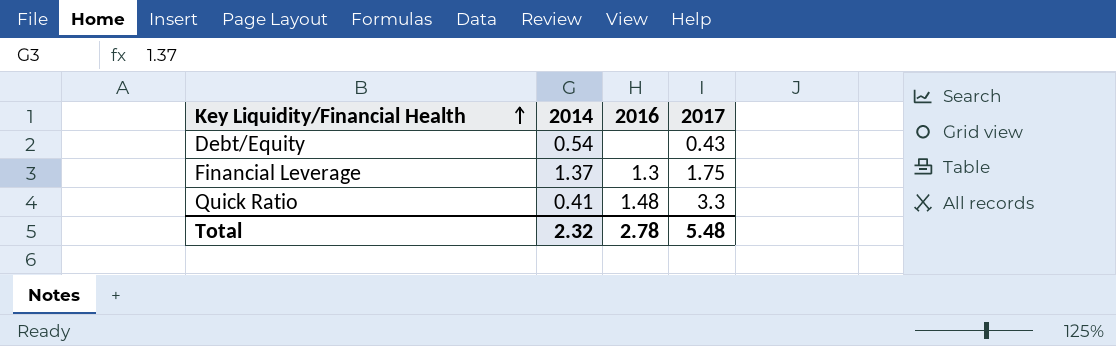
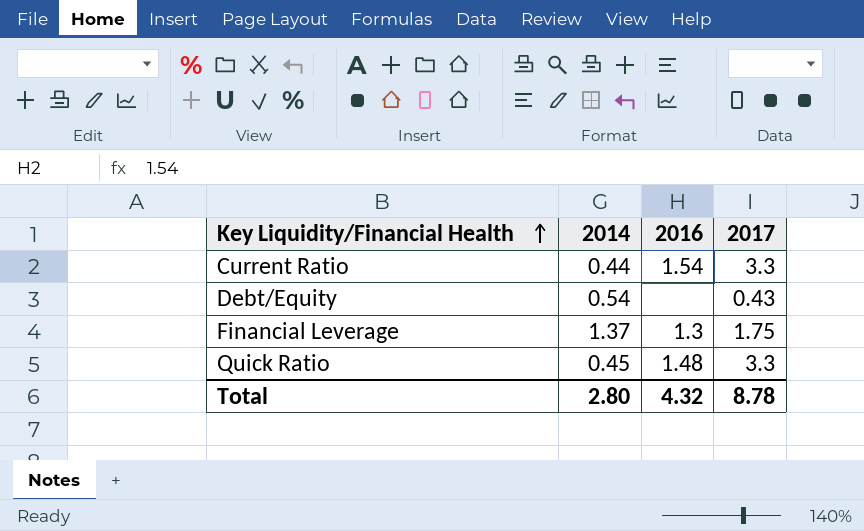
row Current Ratio: none -> 0.44 | 1.54 | 3.3
Quick Ratio | 2014: 0.41 -> 0.45
Total | 2014: 2.32 -> 2.80
Total | 2016: 2.78 -> 4.32
Total | 2017: 5.48 -> 8.78

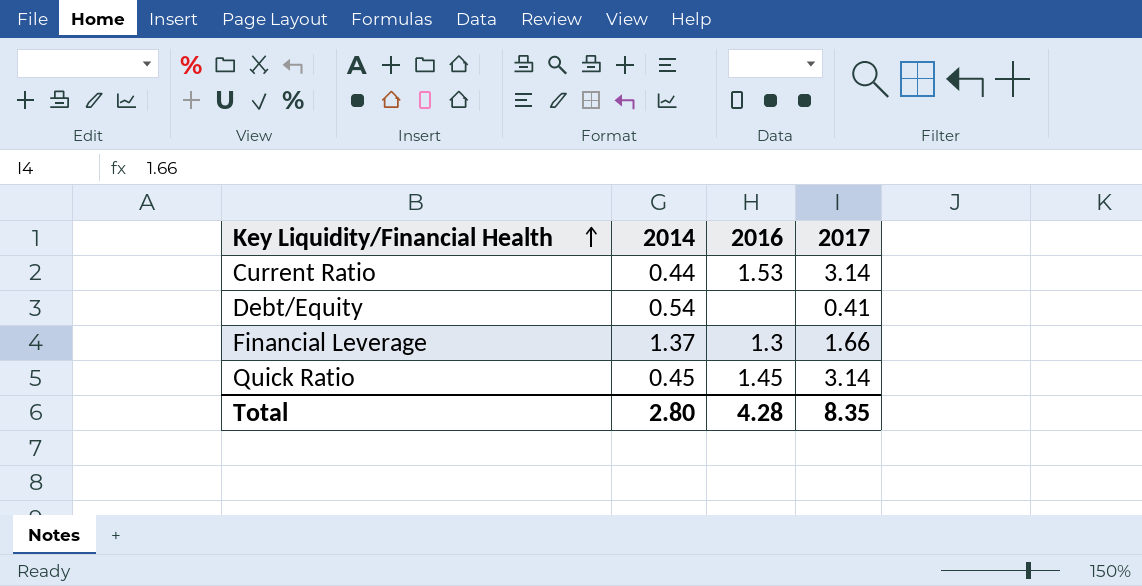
Current Ratio | 2016: 1.54 -> 1.53
Current Ratio | 2017: 3.3 -> 3.14
Debt/Equity | 2017: 0.43 -> 0.41
Financial Leverage | 2017: 1.75 -> 1.66
Quick Ratio | 2016: 1.48 -> 1.45
Quick Ratio | 2017: 3.3 -> 3.14
Total | 2016: 4.32 -> 4.28
Total | 2017: 8.78 -> 8.35

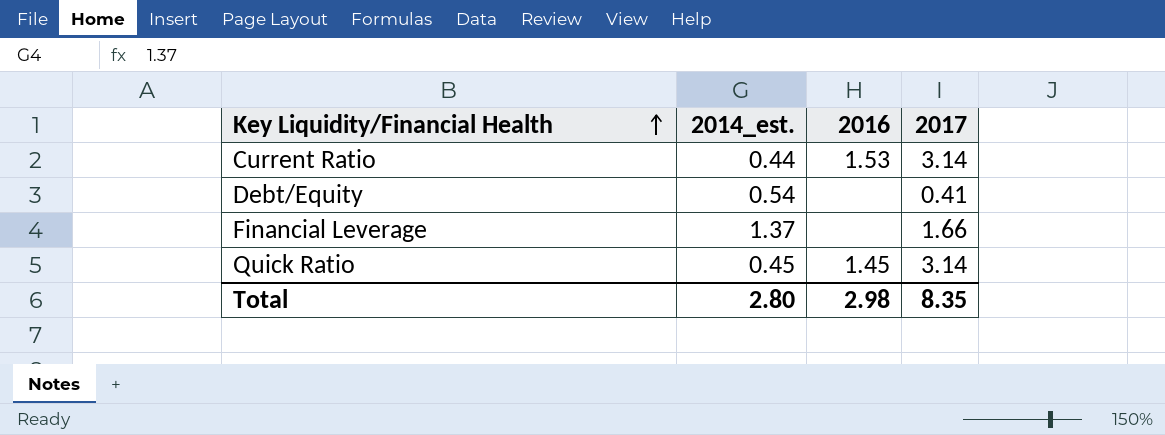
column name: 2014 -> 2014_est.
Financial Leverage | 2016: 1.3 -> none
Total | 2016: 4.28 -> 2.98

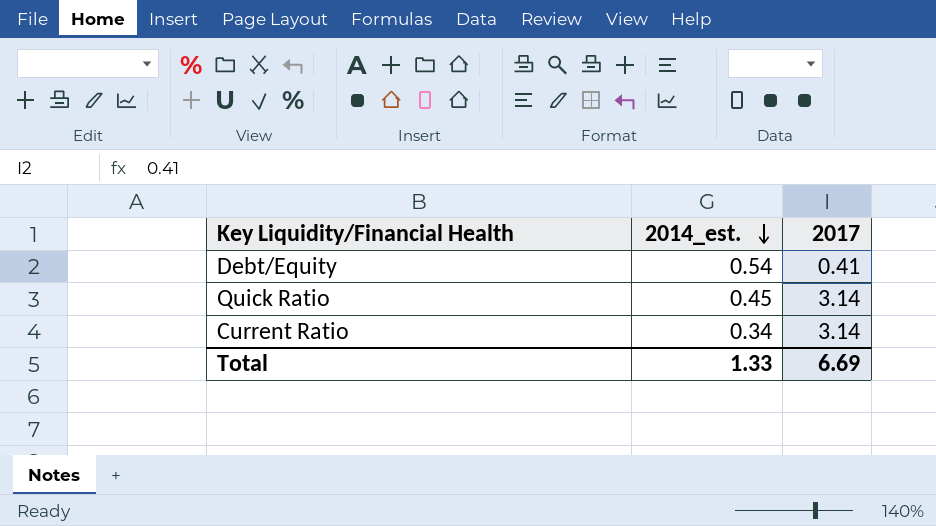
row order: Key Liquidity/Financial Health ascending -> 2014_est. descending
column 2016 | position: 3 -> none
row Financial Leverage: 1.37 | none | 1.66 -> none
Current Ratio | 2014_est.: 0.44 -> 0.34
Total | 2014_est.: 2.80 -> 1.33
Total | 2017: 8.35 -> 6.69

